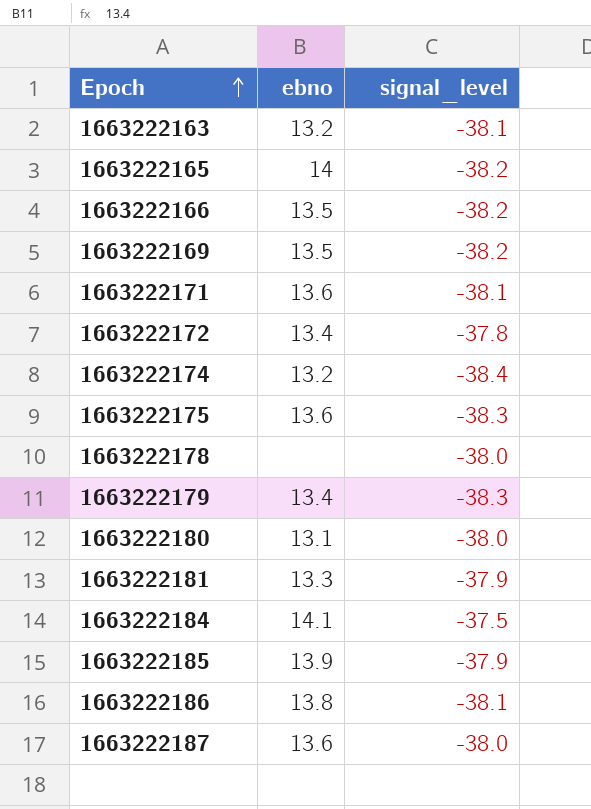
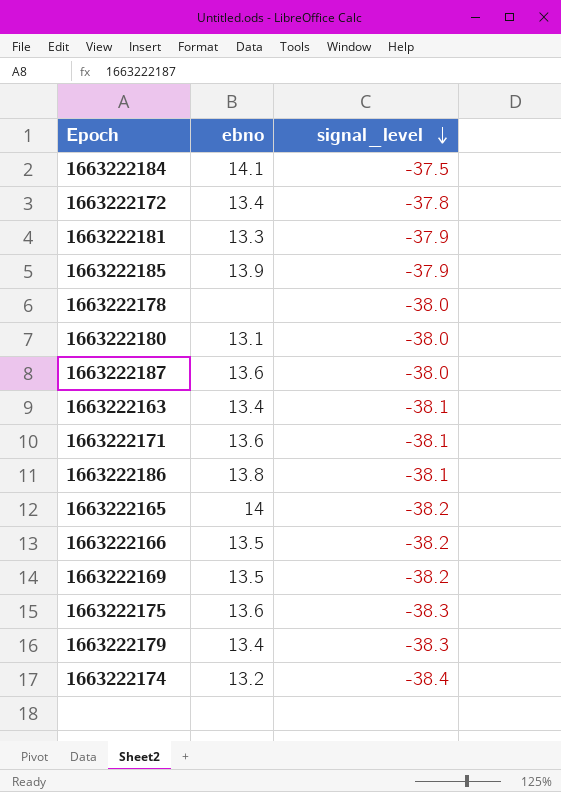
row order: Epoch ascending -> signal_level descending
1663222163 | ebno: 13.2 -> 13.4

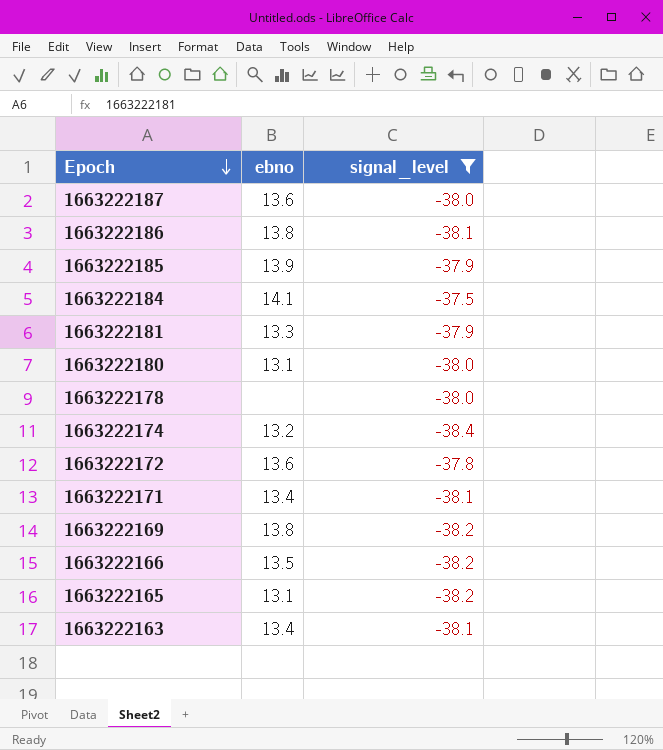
filter: none -> signal_level != -38.3
row order: signal_level descending -> Epoch descending
1663222172 | ebno: 13.4 -> 13.6
1663222171 | ebno: 13.6 -> 13.4
1663222169 | ebno: 13.5 -> 13.8
1663222165 | ebno: 14 -> 13.1

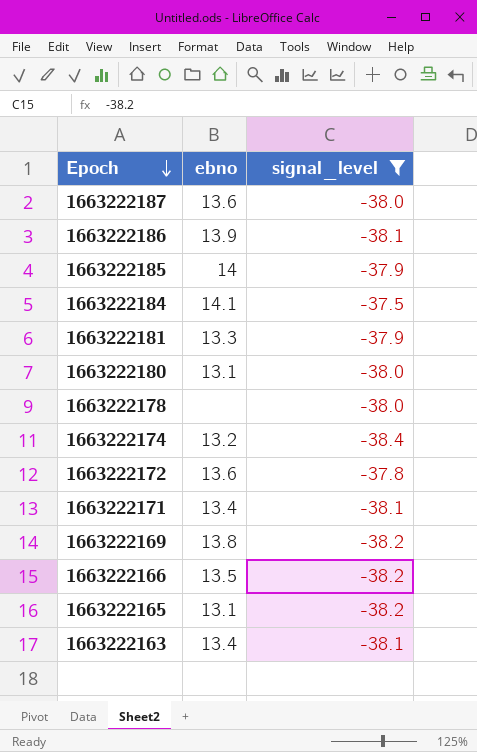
1663222186 | ebno: 13.8 -> 13.9
1663222185 | ebno: 13.9 -> 14

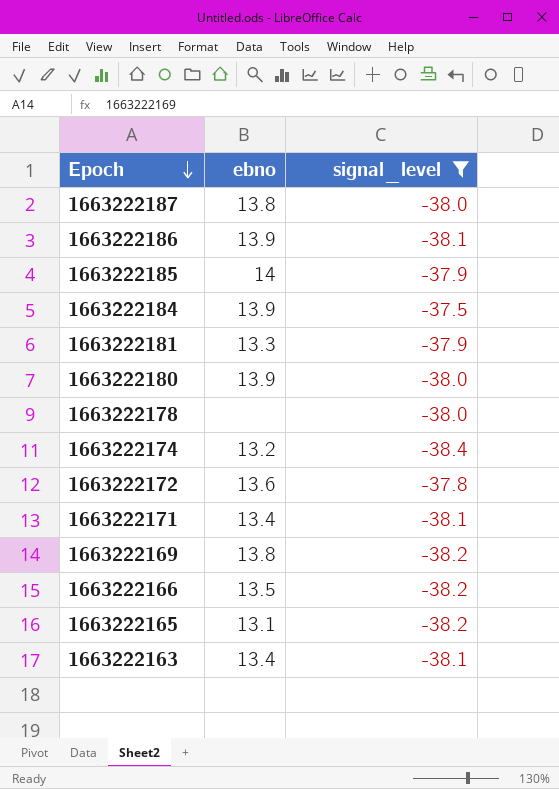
1663222187 | ebno: 13.6 -> 13.8
1663222184 | ebno: 14.1 -> 13.9
1663222180 | ebno: 13.1 -> 13.9

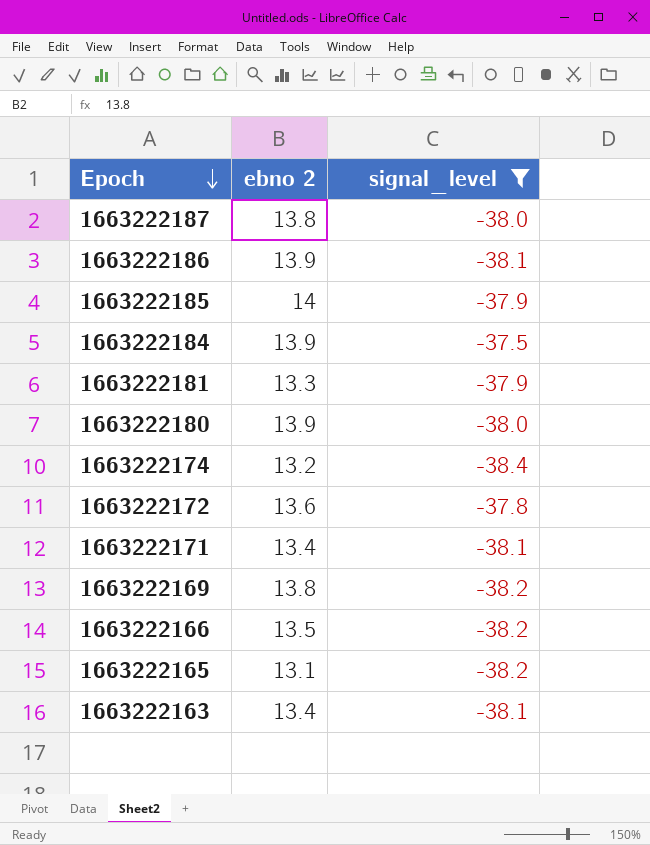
column name: ebno -> ebno 2
row 1663222178: none | -38.0 -> none

